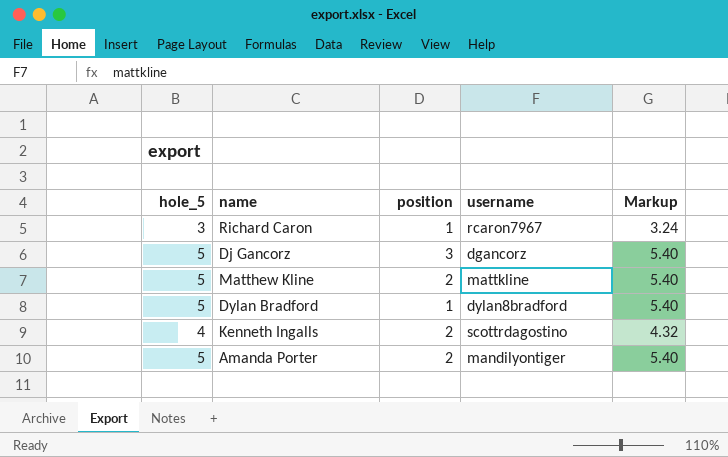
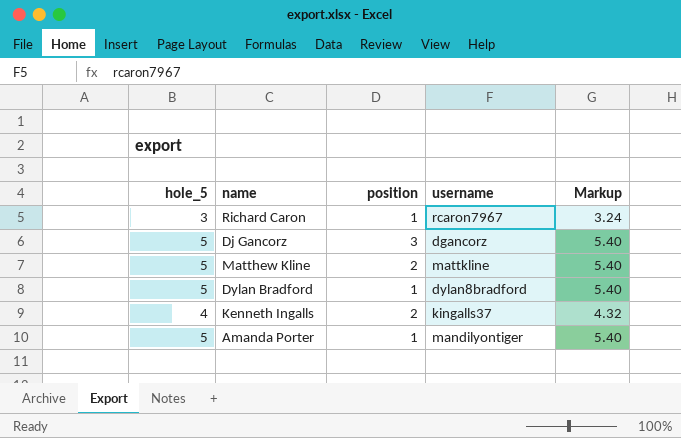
Kenneth Ingalls | username: scottrdagostino -> kingalls37
Amanda Porter | position: 2 -> 1

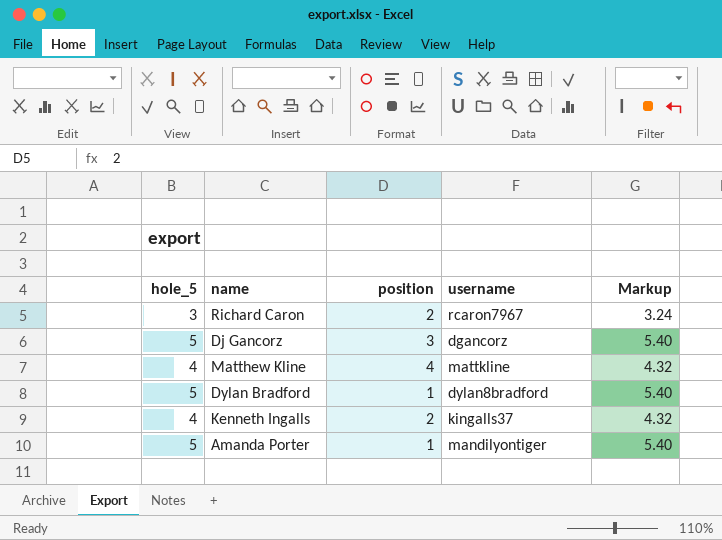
Richard Caron | position: 1 -> 2
Matthew Kline | hole_5: 5 -> 4
Matthew Kline | position: 2 -> 4
Matthew Kline | Markup: 5.40 -> 4.32

